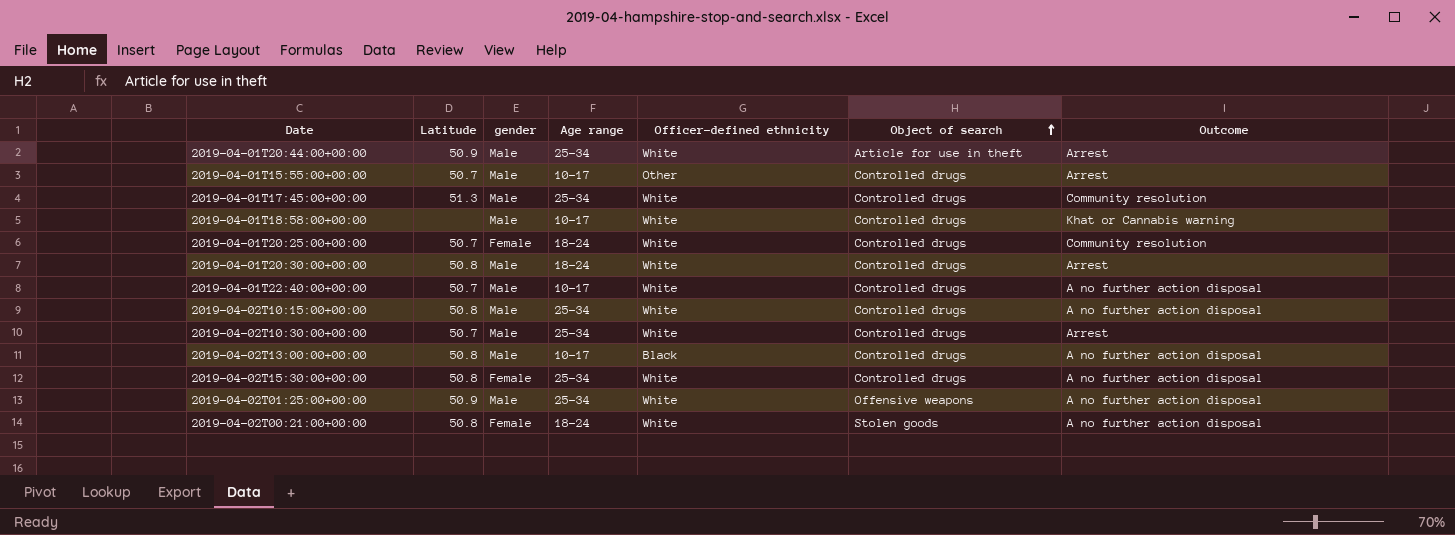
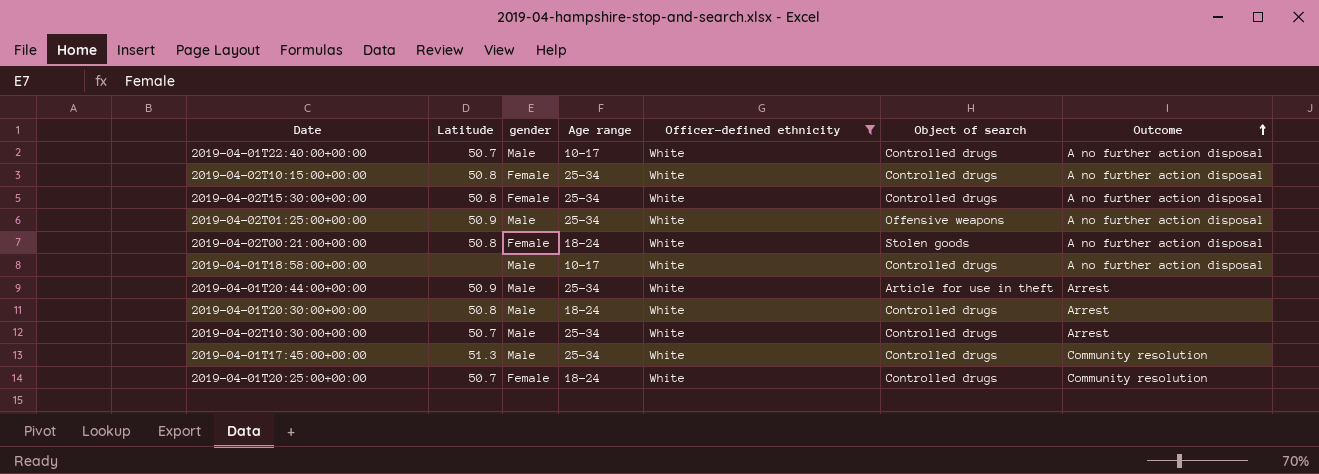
filter: none -> Officer-defined ethnicity = White
row order: Object of search ascending -> Outcome ascending
2019-04-02T10:15:00+00:00 | gender: Male -> Female
2019-04-01T18:58:00+00:00 | Outcome: Khat or Cannabis warning -> A no further action disposal

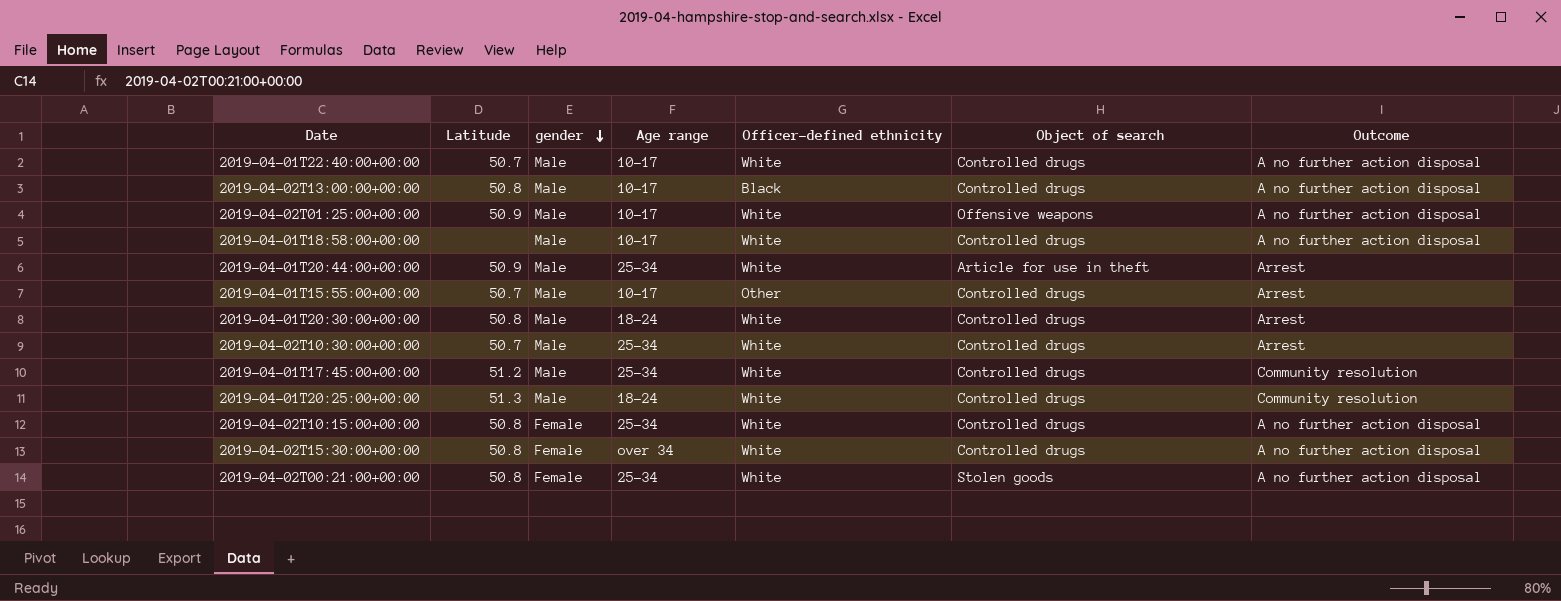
filter: Officer-defined ethnicity = White -> none
row order: Outcome ascending -> gender descending
2019-04-02T01:25:00+00:00 | Age range: 25-34 -> 10-17
2019-04-01T17:45:00+00:00 | Latitude: 51.3 -> 51.2
2019-04-01T20:25:00+00:00 | Latitude: 50.7 -> 51.3
2019-04-01T20:25:00+00:00 | gender: Female -> Male
2019-04-02T15:30:00+00:00 | Age range: 25-34 -> over 34
2019-04-02T00:21:00+00:00 | Age range: 18-24 -> 25-34

